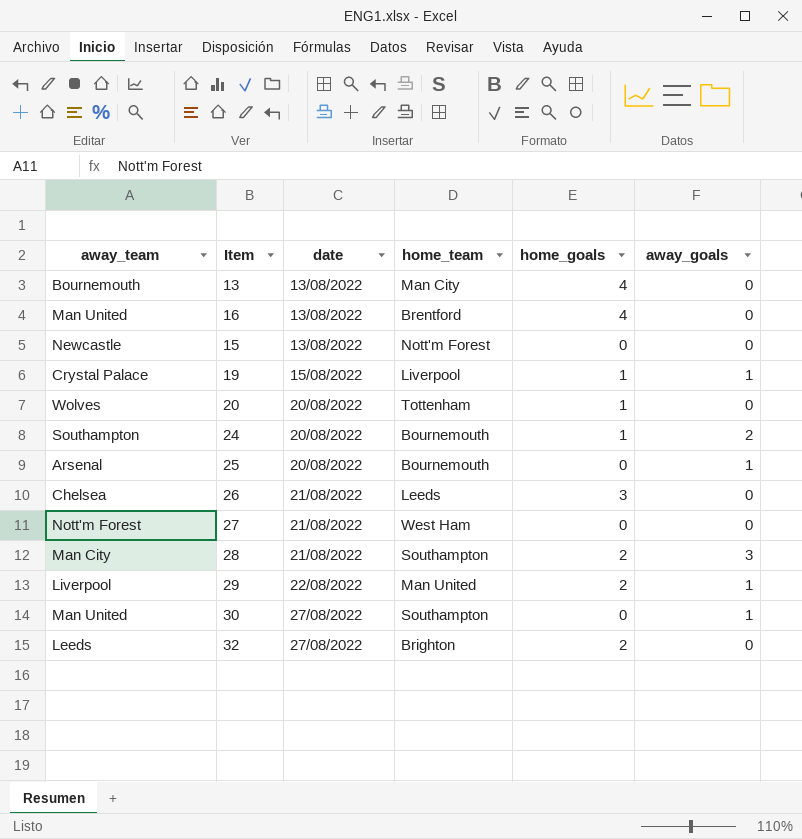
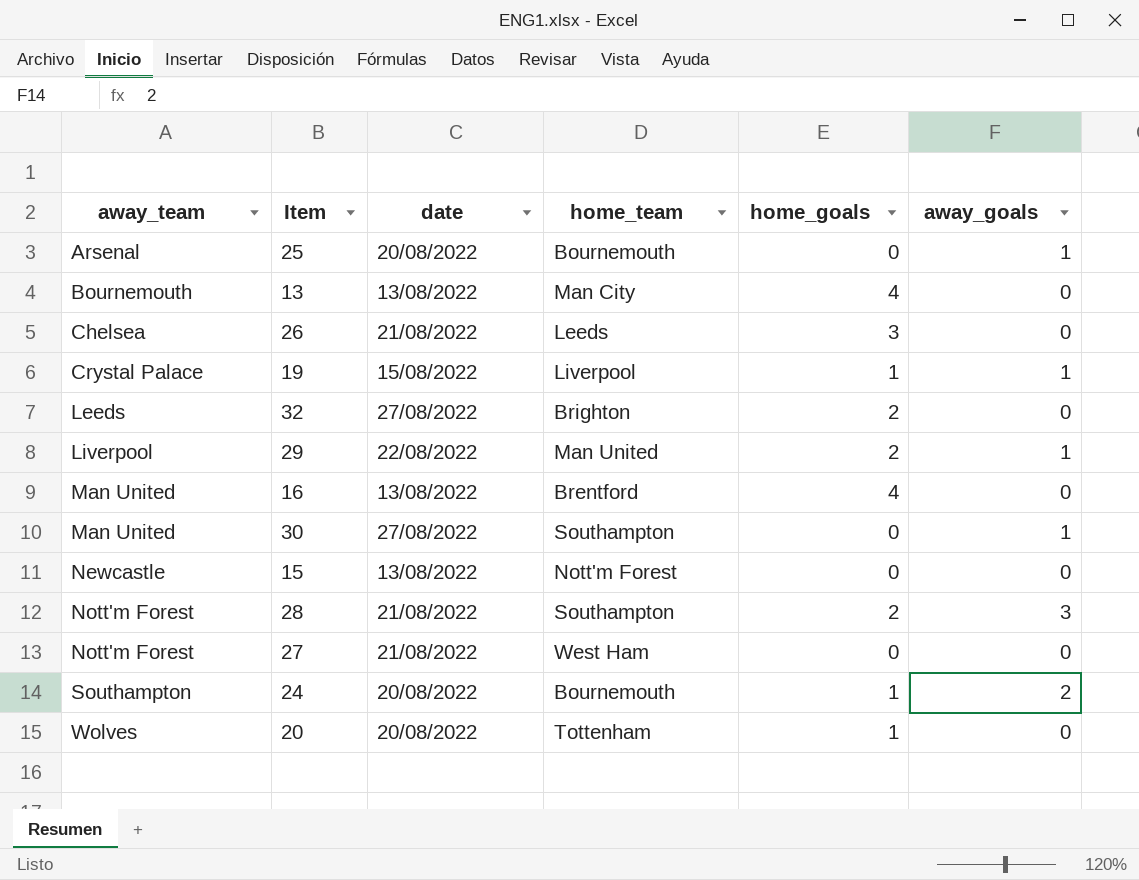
row order: date ascending -> away_team ascending
28 | away_team: Man City -> Nott'm Forest

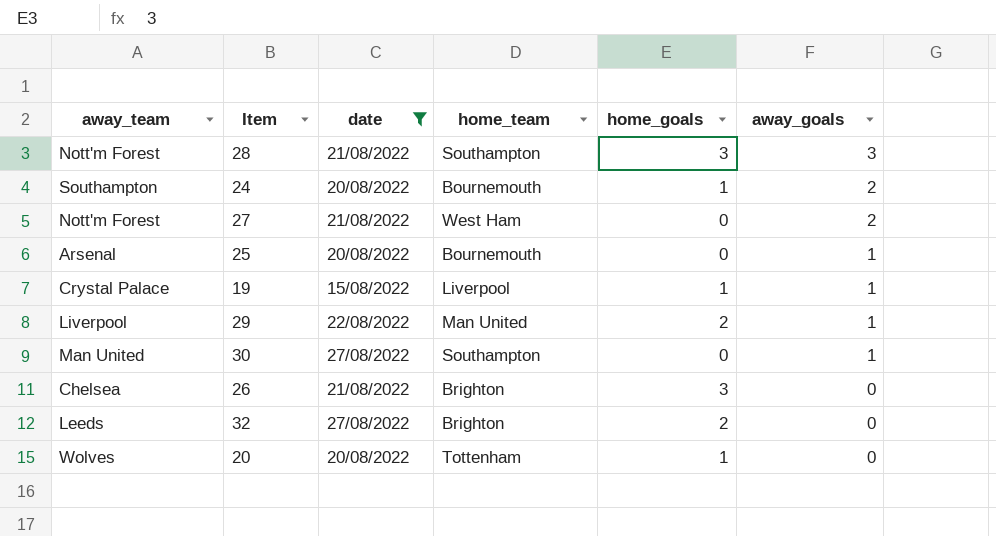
filter: none -> date != 13/08/2022
row order: away_team ascending -> away_goals descending
28 | home_goals: 2 -> 3
27 | away_goals: 0 -> 2
26 | home_team: Leeds -> Brighton

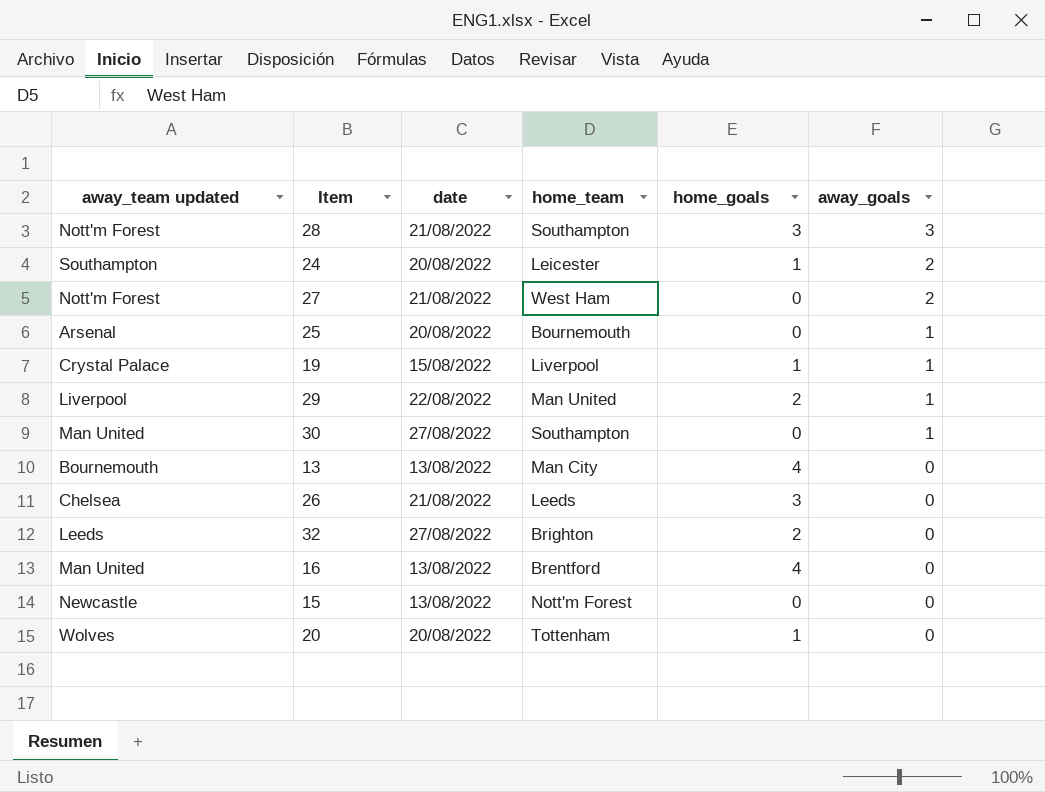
filter: date != 13/08/2022 -> none
column name: away_team -> away_team updated
24 | home_team: Bournemouth -> Leicester
26 | home_team: Brighton -> Leeds

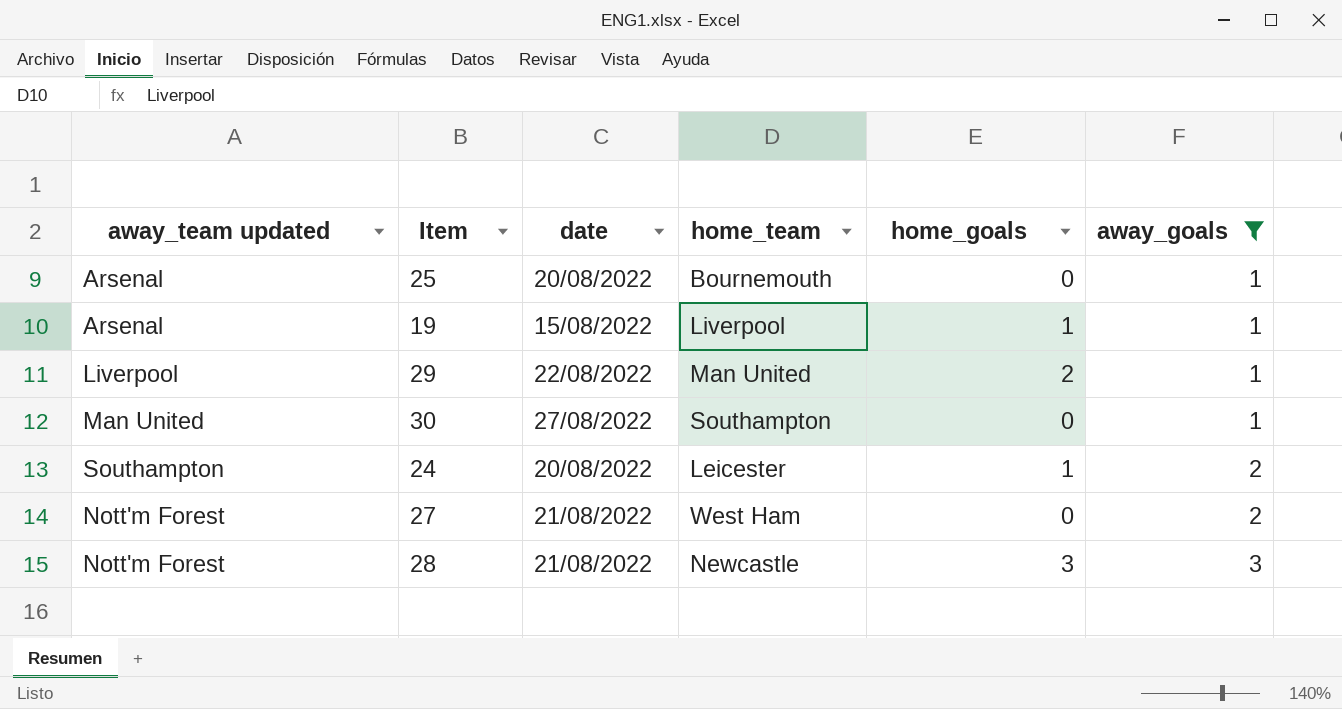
filter: none -> away_goals != 0
row order: away_goals descending -> away_goals ascending
19 | away_team updated: Crystal Palace -> Arsenal
28 | home_team: Southampton -> Newcastle

